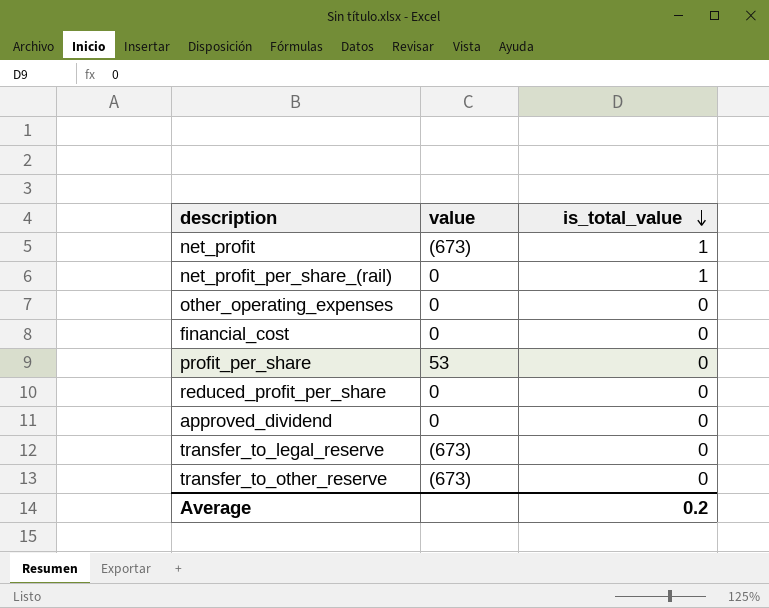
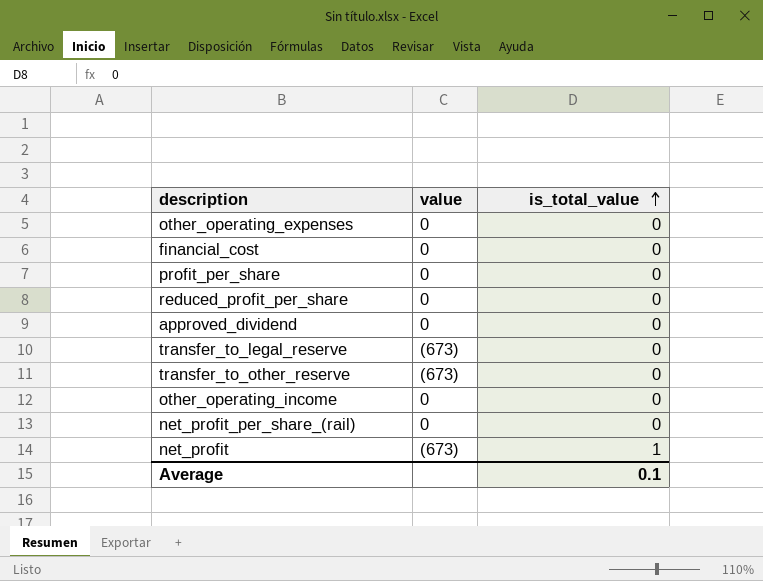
row order: is_total_value descending -> is_total_value ascending
profit_per_share | value: 53 -> 0
row other_operating_income: none -> 0 | 0
net_profit_per_share_(rail) | is_total_value: 1 -> 0
Average | is_total_value: 0.2 -> 0.1

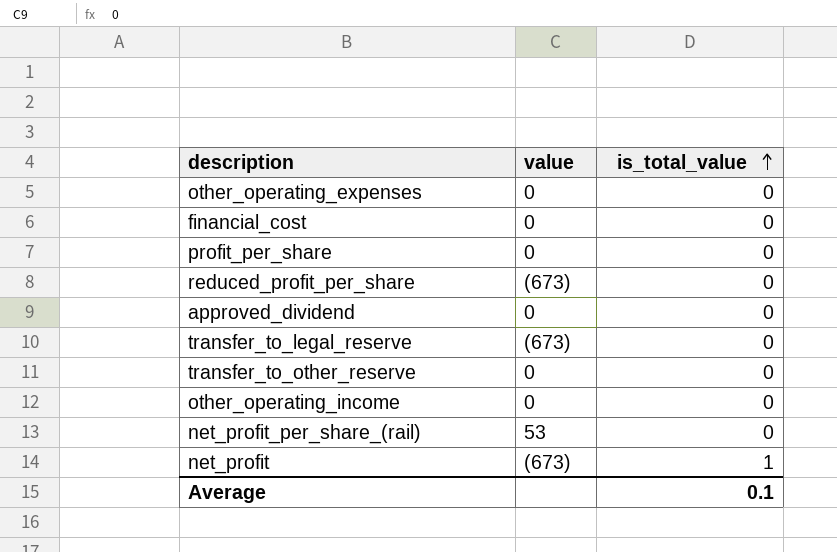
reduced_profit_per_share | value: 0 -> (673)
transfer_to_other_reserve | value: (673) -> 0
net_profit_per_share_(rail) | value: 0 -> 53

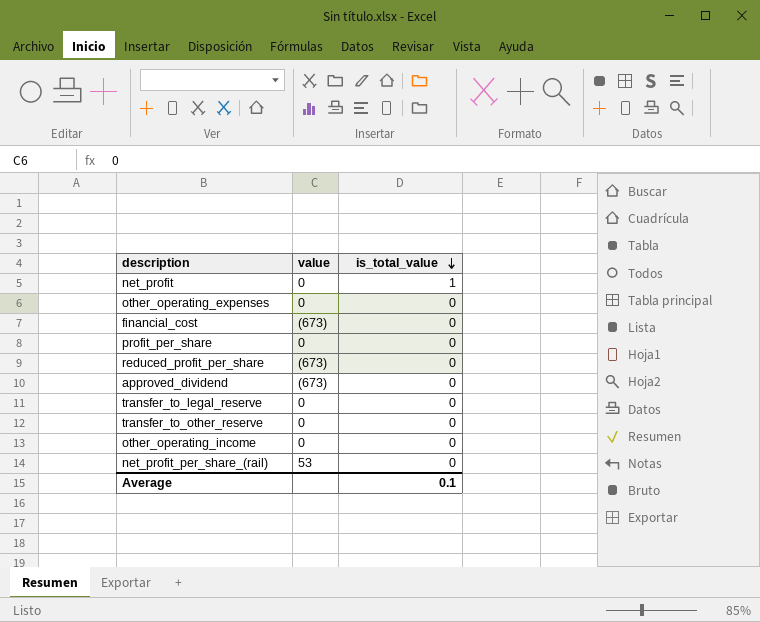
row order: is_total_value ascending -> is_total_value descending
net_profit | value: (673) -> 0
financial_cost | value: 0 -> (673)
approved_dividend | value: 0 -> (673)
transfer_to_legal_reserve | value: (673) -> 0

